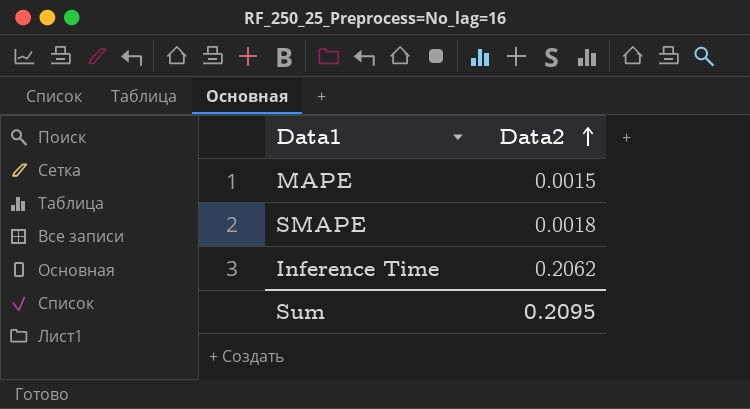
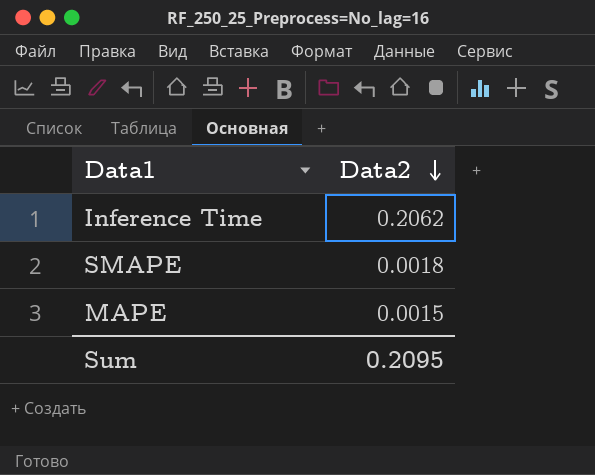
row order: Data2 ascending -> Data2 descending

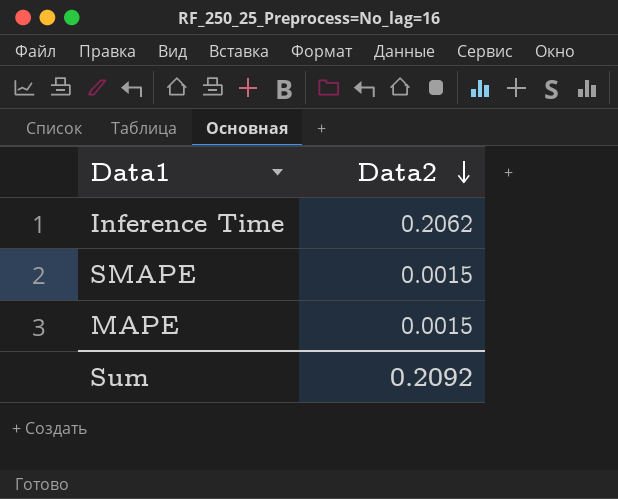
SMAPE | Data2: 0.0018 -> 0.0015
Sum | Data2: 0.2095 -> 0.2092

